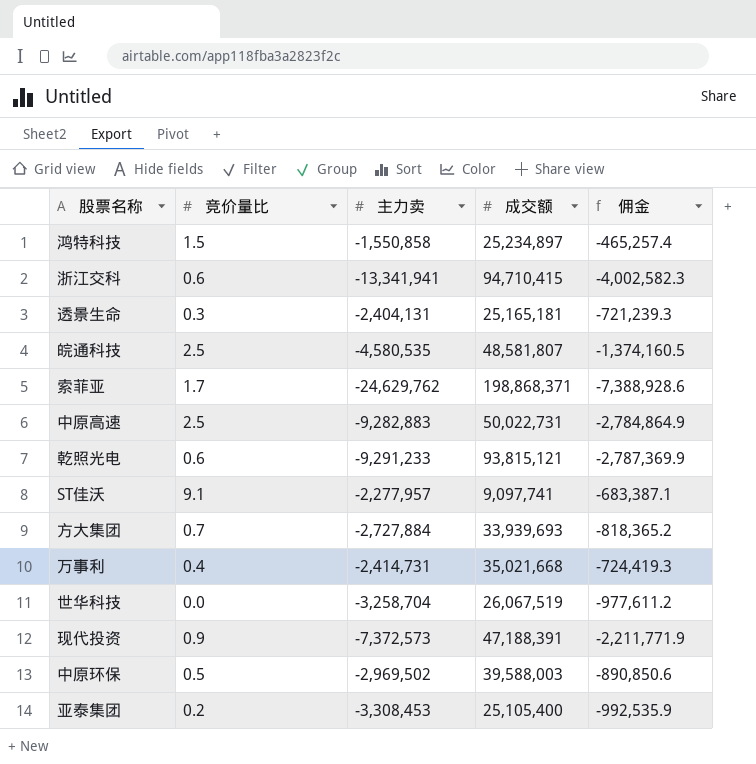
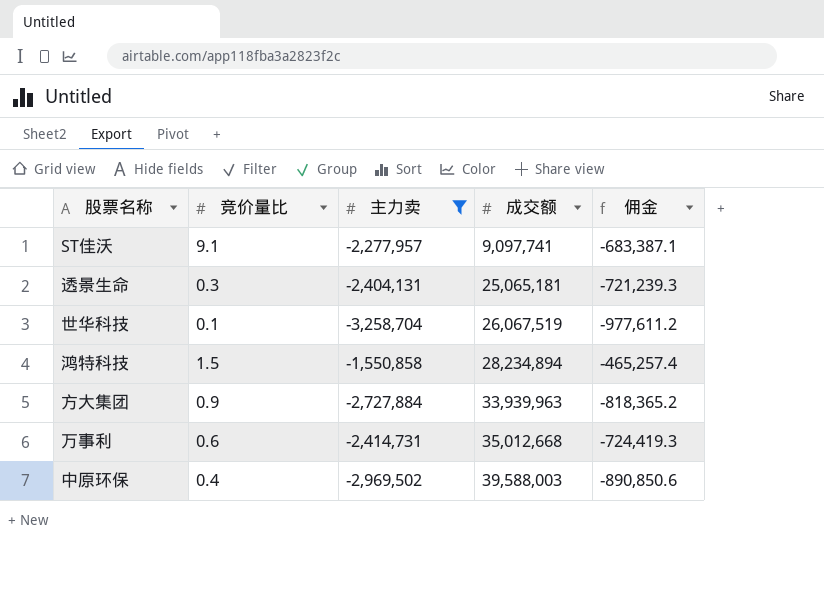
filter: none -> 主力卖 >= -3,258,704
row order: none -> 成交额 ascending
透景生命 | 成交额: 25,165,181 -> 25,065,181
世华科技 | 竞价量比: 0.0 -> 0.1
鸿特科技 | 成交额: 25,234,897 -> 28,234,894
方大集团 | 竞价量比: 0.7 -> 0.9
方大集团 | 成交额: 33,939,693 -> 33,939,963
万事利 | 竞价量比: 0.4 -> 0.6
万事利 | 成交额: 35,021,668 -> 35,012,668
中原环保 | 竞价量比: 0.5 -> 0.4

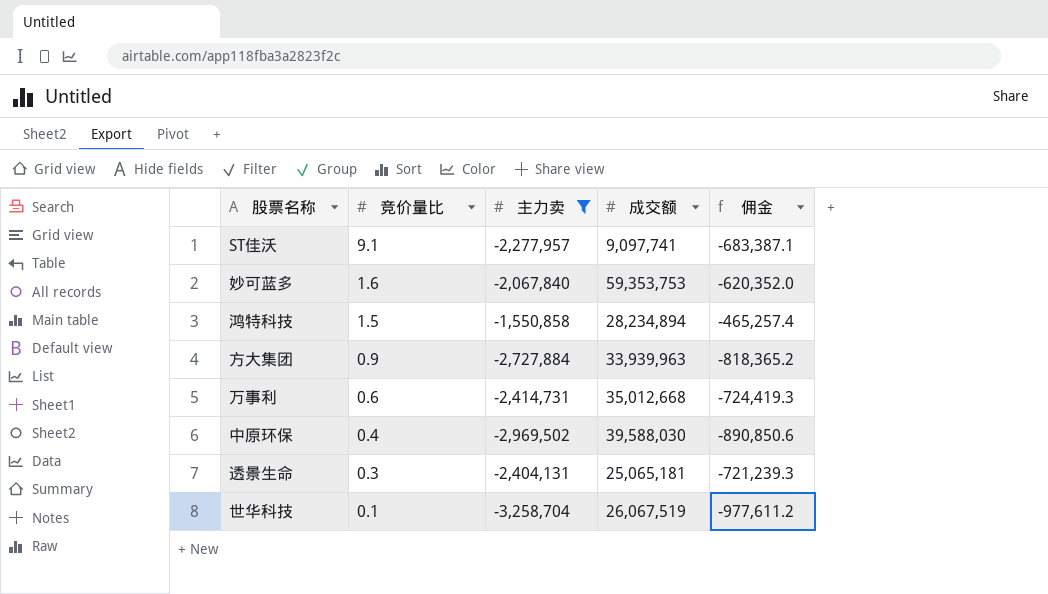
row order: 成交额 ascending -> 竞价量比 descending
row 妙可蓝多: none -> 1.6 | -2,067,840 | 59,353,753 | -620,352.0
中原环保 | 成交额: 39,588,003 -> 39,588,030

